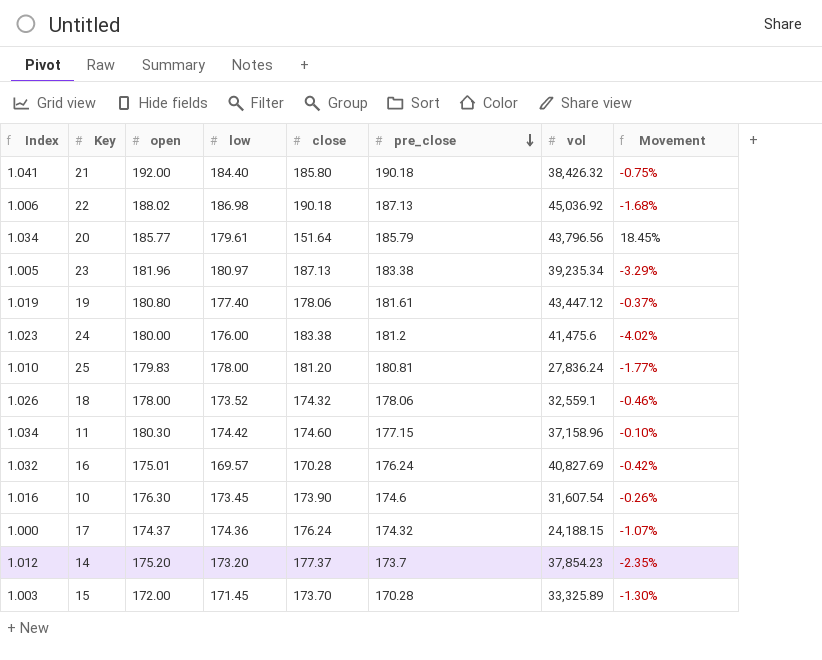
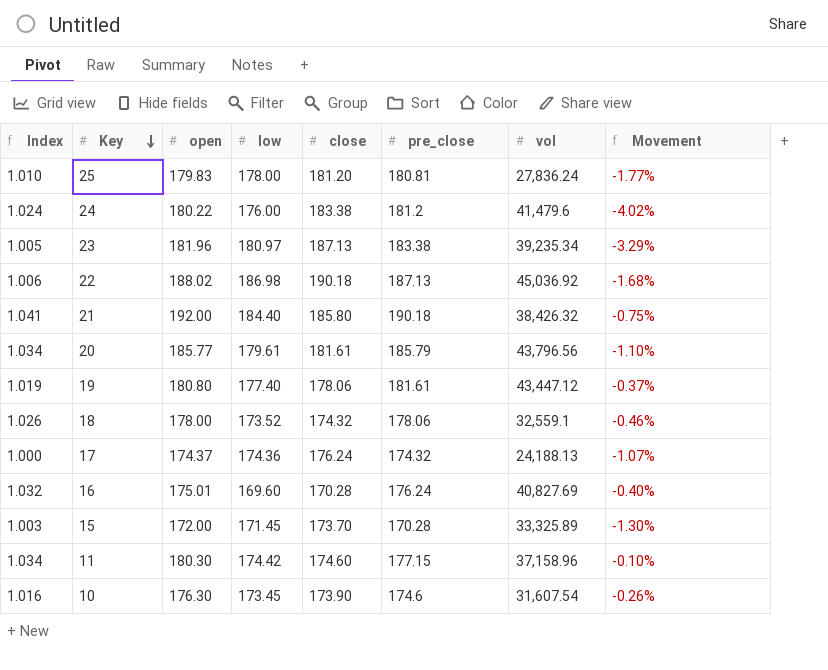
row order: pre_close descending -> Key descending
row 14: 1.012 | 175.20 | 173.20 | 177.37 | 173.7 | 37,854.23 | -2.35% -> none
24 | Index: 1.023 -> 1.024
24 | open: 180.00 -> 180.22
24 | vol: 41,475.6 -> 41,479.6
20 | close: 151.64 -> 181.61
20 | Movement: 18.45% -> -1.10%
17 | vol: 24,188.15 -> 24,188.13
16 | low: 169.57 -> 169.60
16 | Movement: -0.42% -> -0.40%

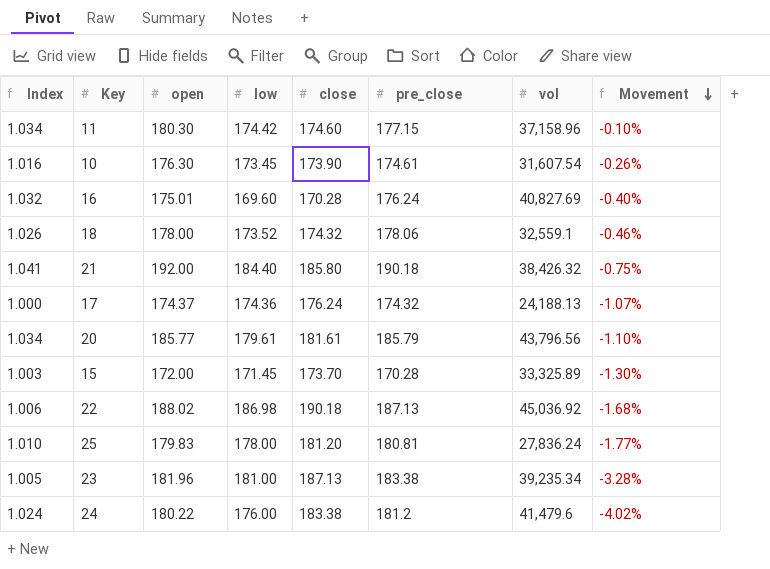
row order: Key descending -> Movement descending
row 19: 1.019 | 180.80 | 177.40 | 178.06 | 181.61 | 43,447.12 | -0.37% -> none
10 | pre_close: 174.6 -> 174.61
23 | low: 180.97 -> 181.00
23 | Movement: -3.29% -> -3.28%

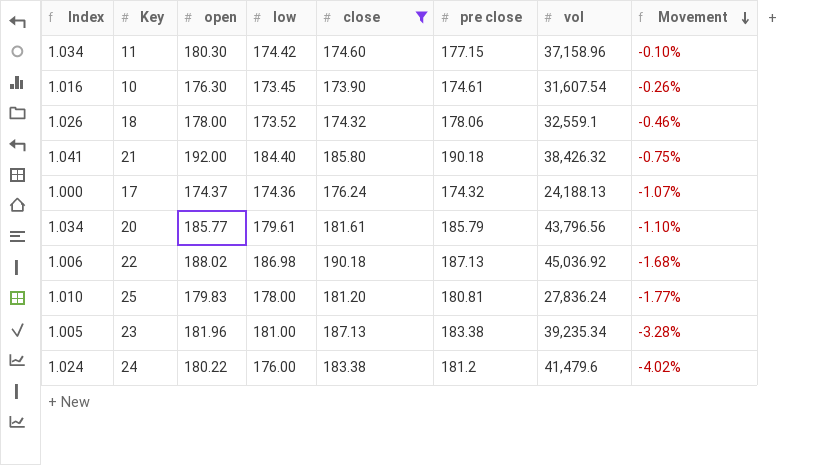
filter: none -> close >= 173.90
column name: pre_close -> pre close

